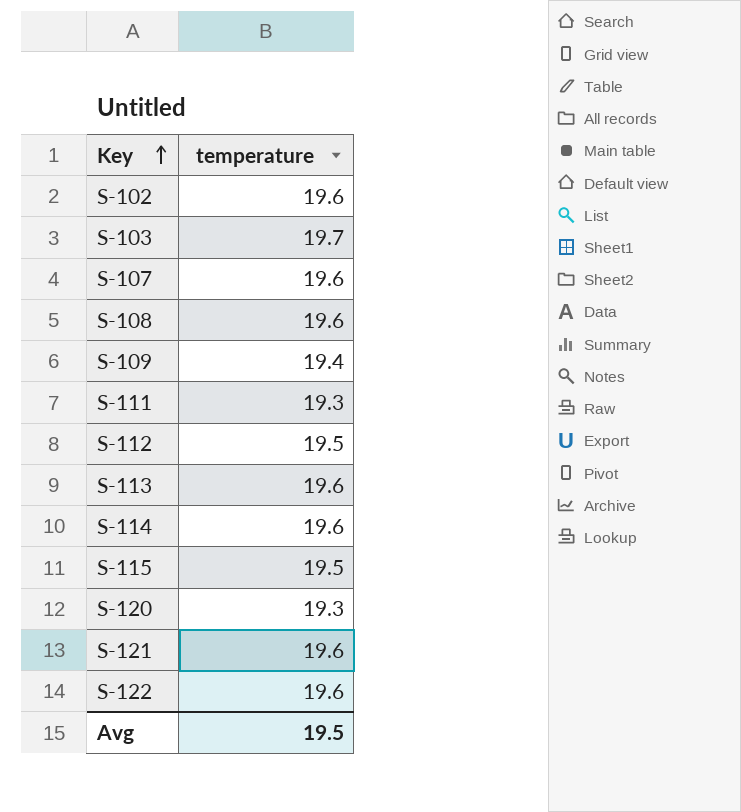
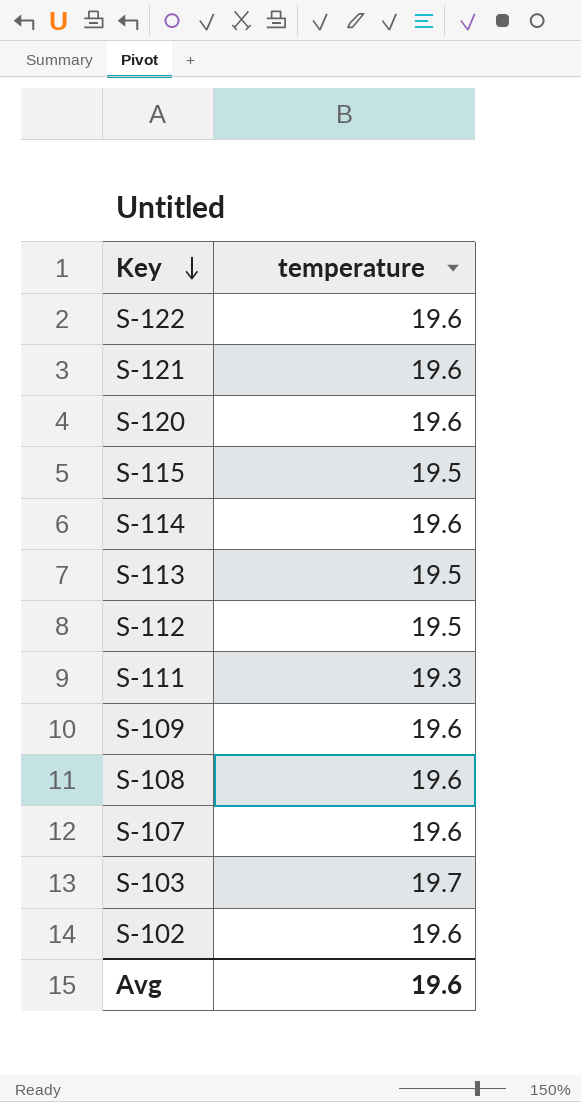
row order: Key ascending -> Key descending
S-120 | temperature: 19.3 -> 19.6
S-113 | temperature: 19.6 -> 19.5
S-109 | temperature: 19.4 -> 19.6
Avg | temperature: 19.5 -> 19.6

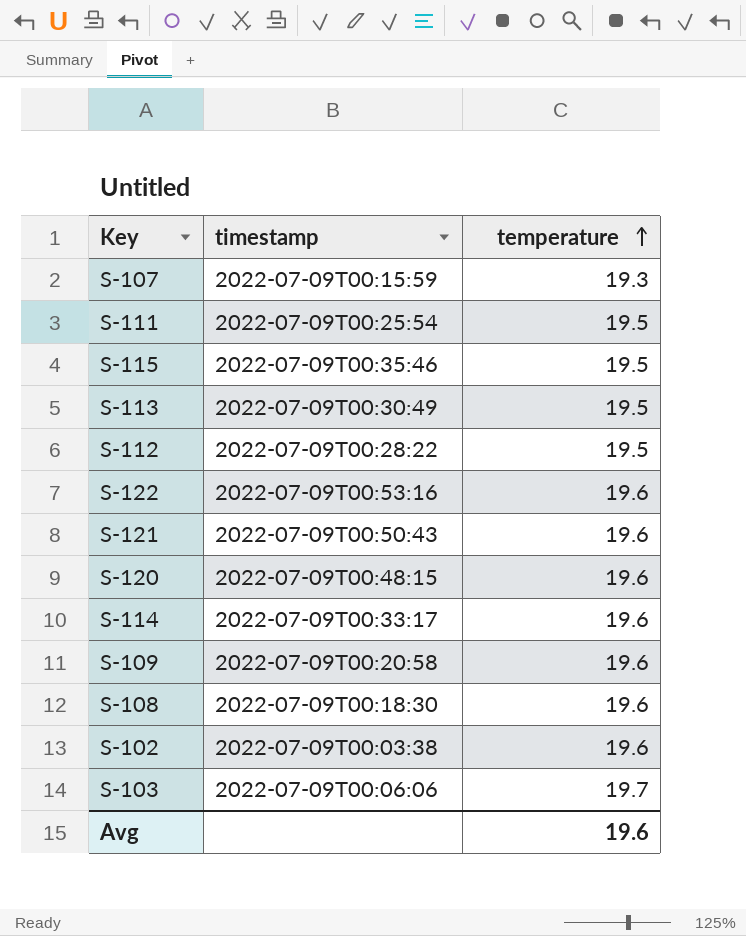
row order: Key descending -> temperature ascending
column timestamp | position: none -> 2
S-107 | temperature: 19.6 -> 19.3
S-111 | temperature: 19.3 -> 19.5

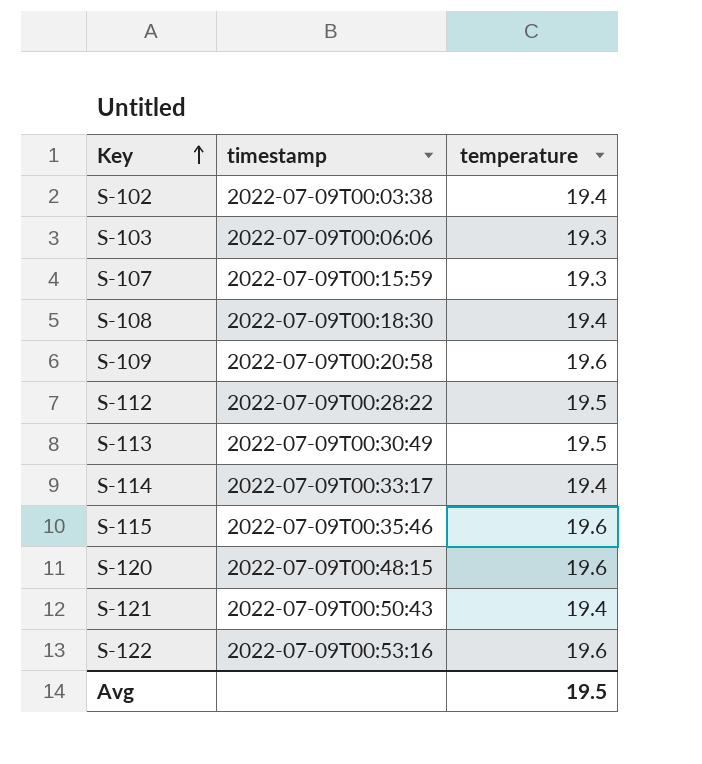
row order: temperature ascending -> Key ascending
row S-111: 2022-07-09T00:25:54 | 19.5 -> none
S-102 | temperature: 19.6 -> 19.4
S-103 | temperature: 19.7 -> 19.3
S-108 | temperature: 19.6 -> 19.4
S-114 | temperature: 19.6 -> 19.4
S-115 | temperature: 19.5 -> 19.6
S-121 | temperature: 19.6 -> 19.4
Avg | temperature: 19.6 -> 19.5

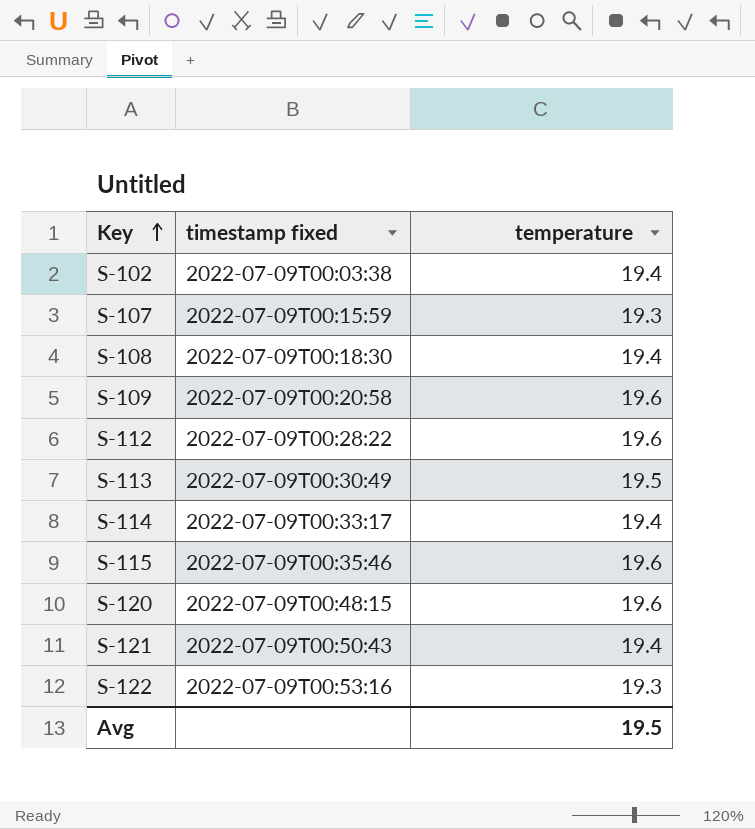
column name: timestamp -> timestamp fixed
row S-103: 2022-07-09T00:06:06 | 19.3 -> none
S-112 | temperature: 19.5 -> 19.6
S-122 | temperature: 19.6 -> 19.3

